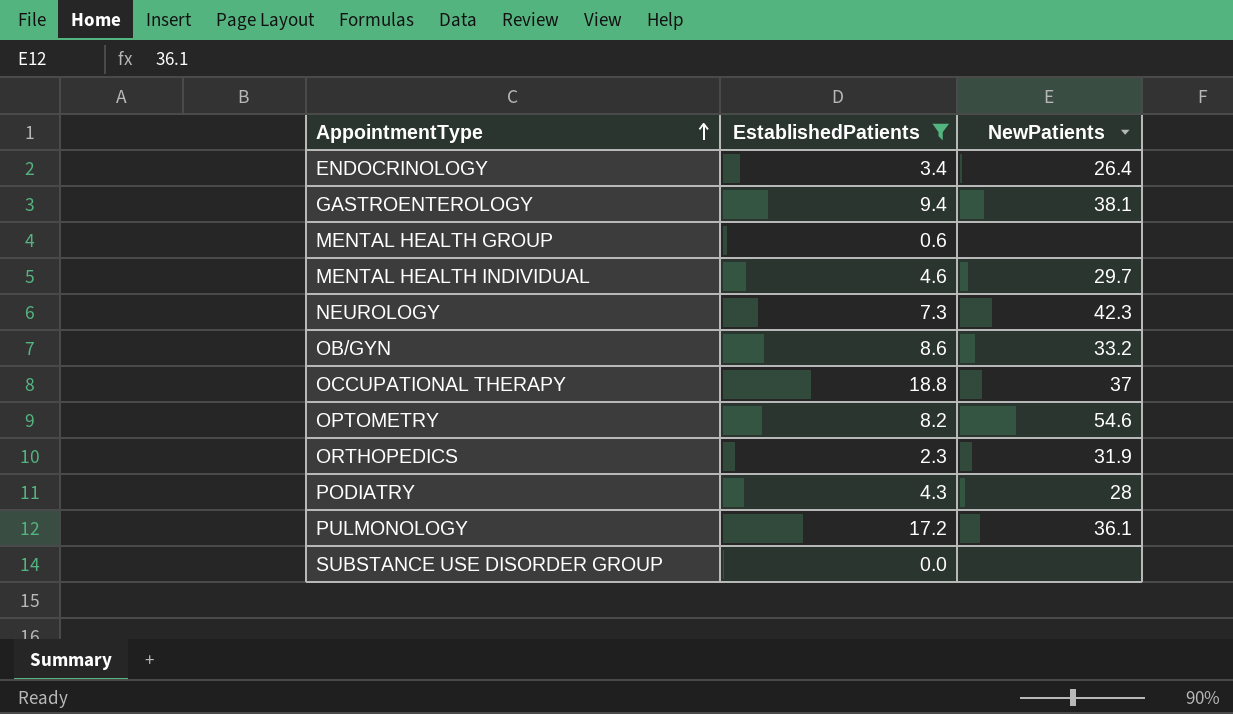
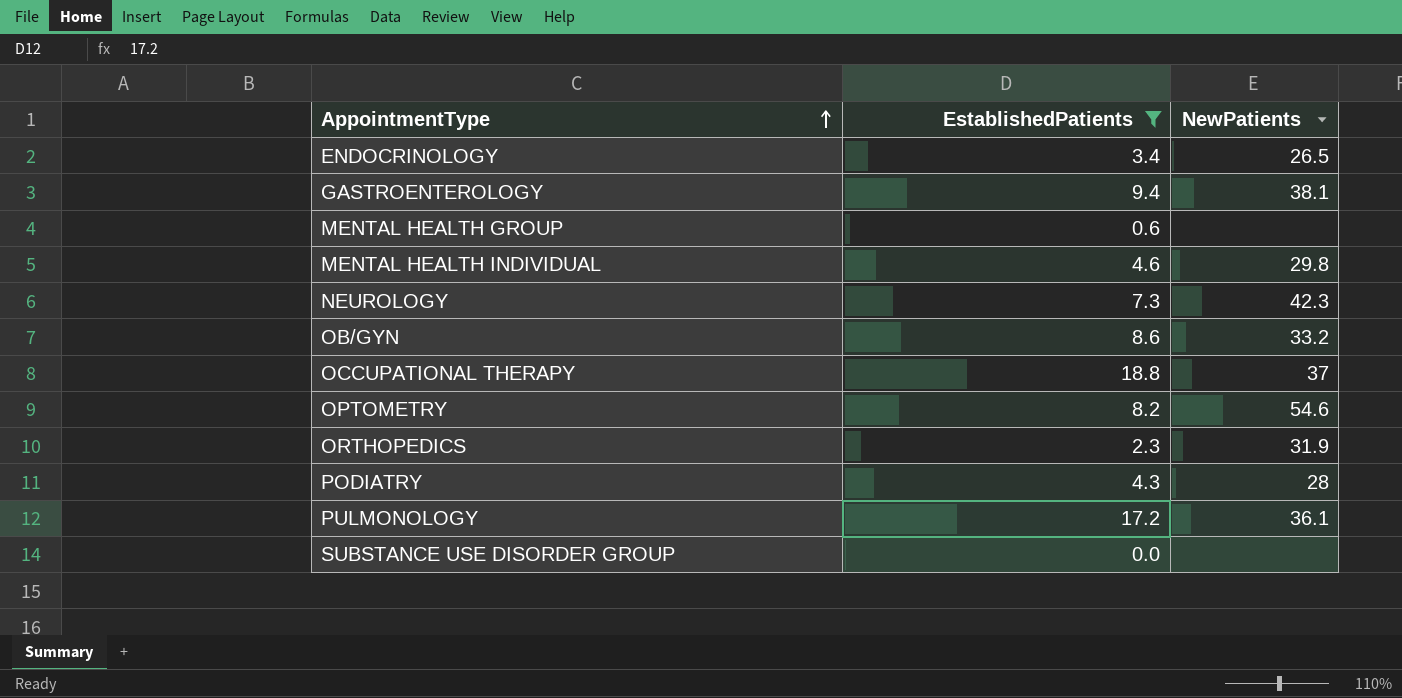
ENDOCRINOLOGY | NewPatients: 26.4 -> 26.5
MENTAL HEALTH INDIVIDUAL | NewPatients: 29.7 -> 29.8

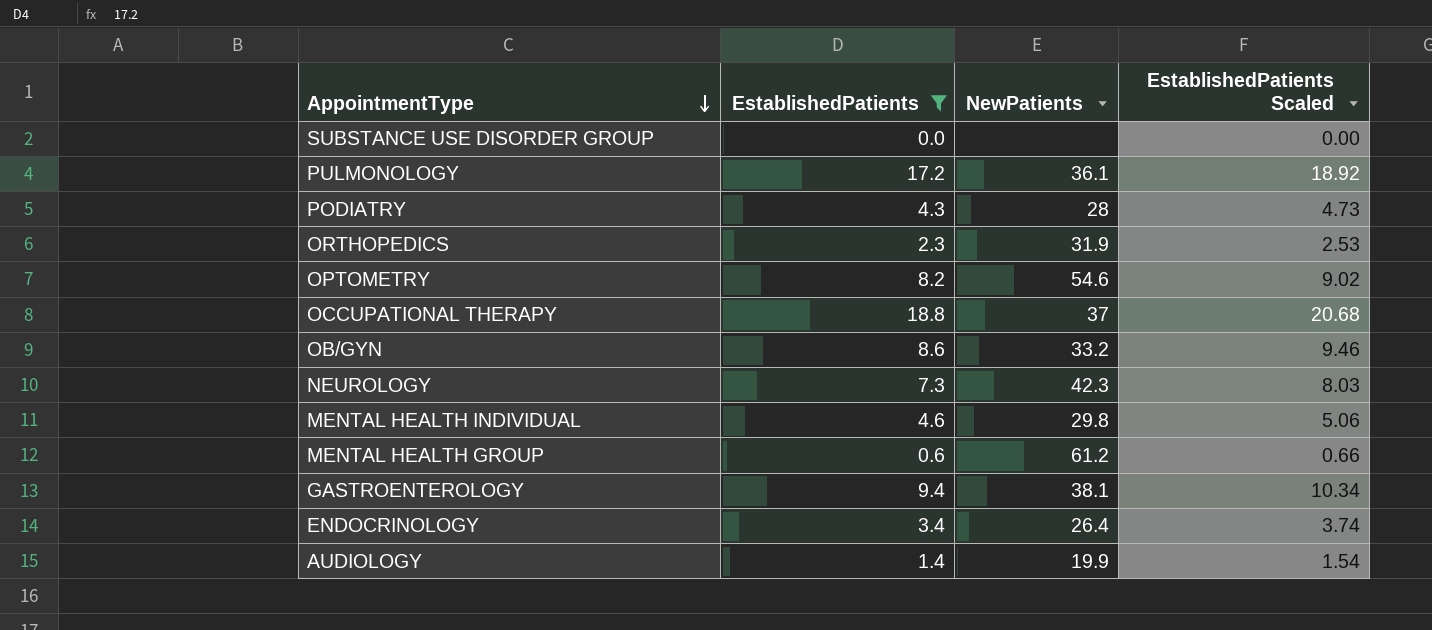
row order: AppointmentType ascending -> AppointmentType descending
column EstablishedPatients Scaled | formula: none -> [EstablishedPatients] * 1.1
MENTAL HEALTH GROUP | NewPatients: none -> 61.2
ENDOCRINOLOGY | NewPatients: 26.5 -> 26.4
row AUDIOLOGY: none -> 1.4 | 19.9 | 1.54

